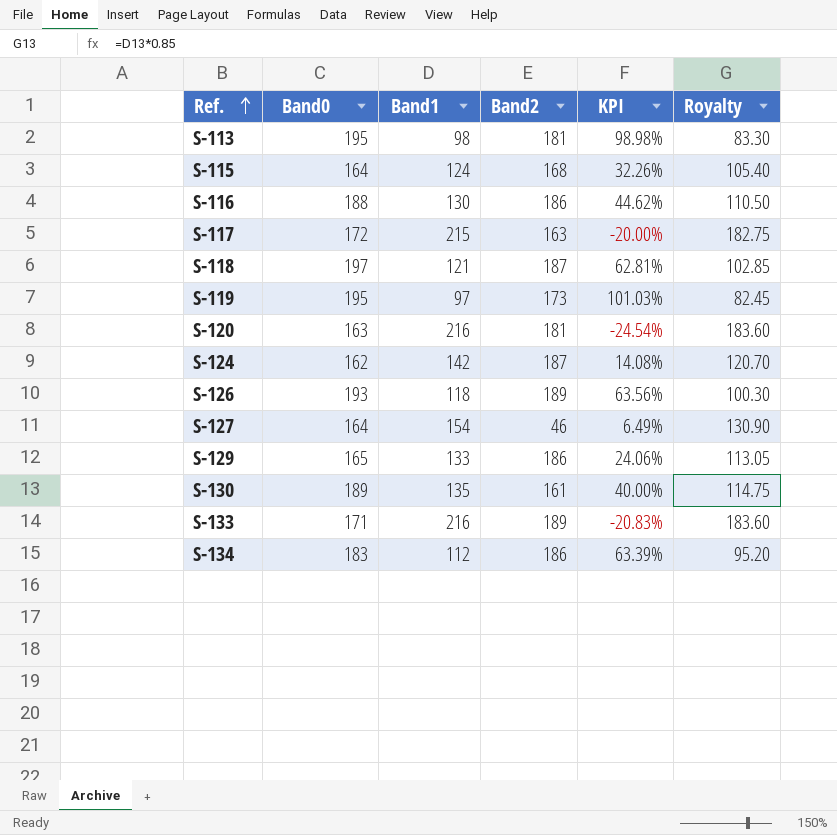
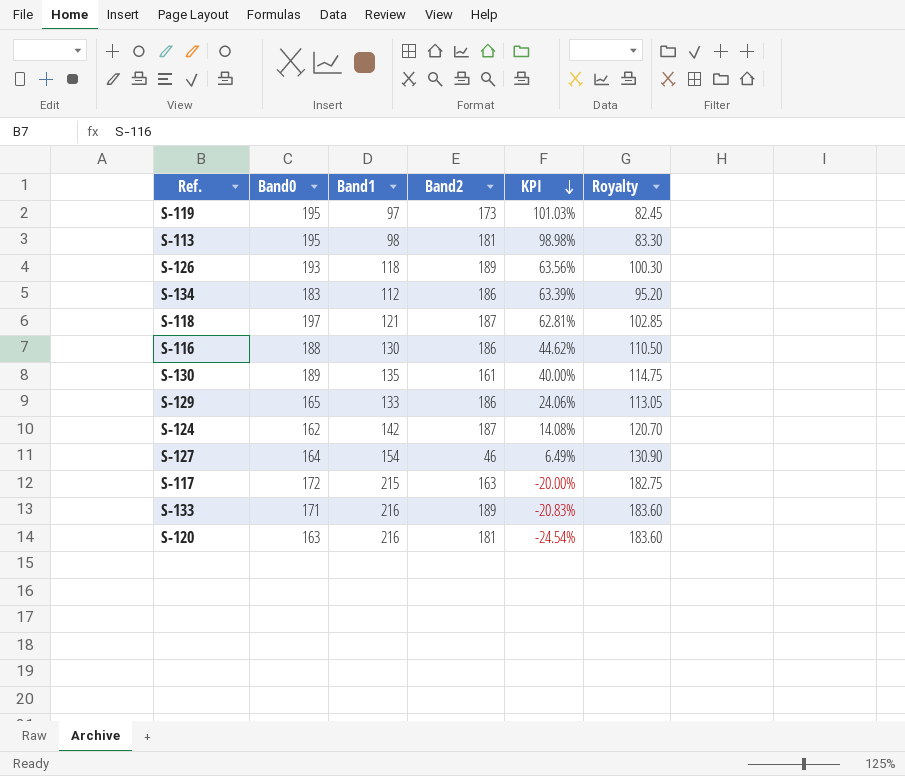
row order: Ref. ascending -> KPI descending
row S-115: 164 | 124 | 168 | 32.26% | 105.40 -> none

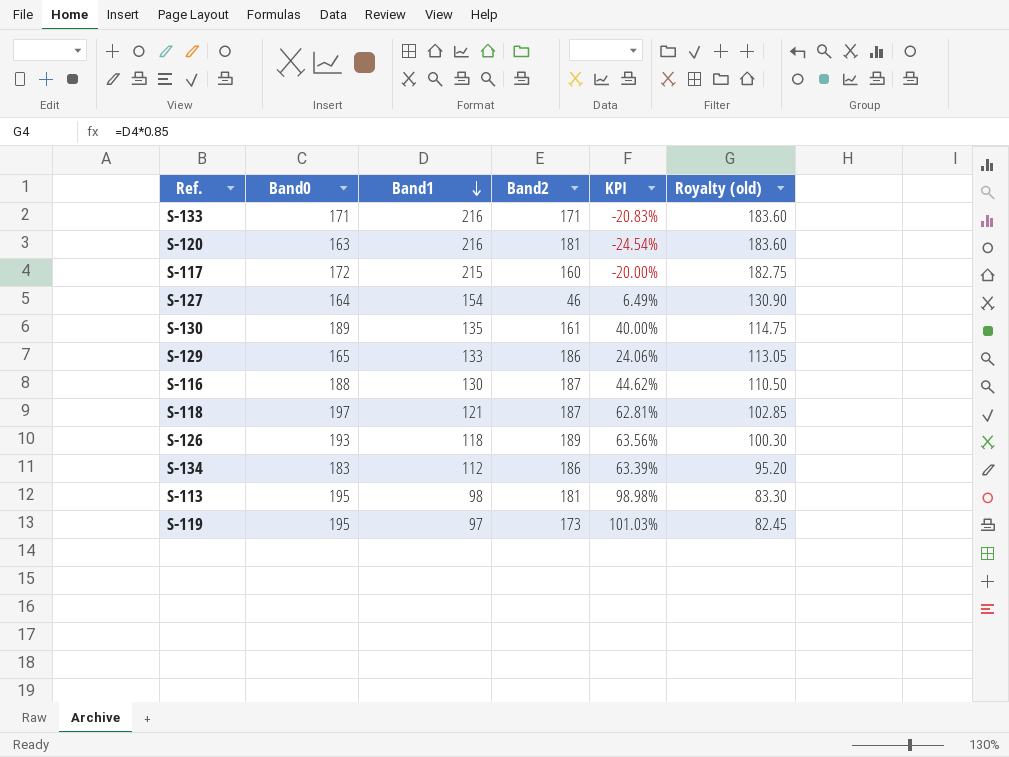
row order: KPI descending -> Band1 descending
column name: Royalty -> Royalty (old)
row S-124: 162 | 142 | 187 | 14.08% | 120.70 -> none
S-133 | Band2: 189 -> 171
S-117 | Band2: 163 -> 160
S-116 | Band2: 186 -> 187

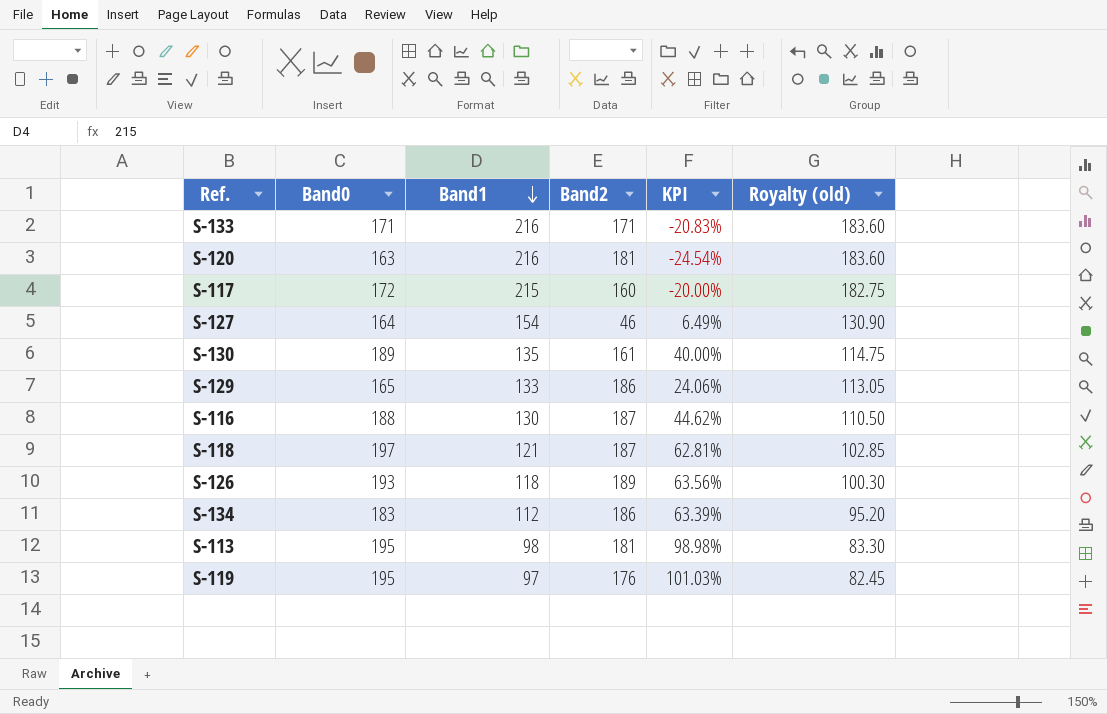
S-119 | Band2: 173 -> 176

